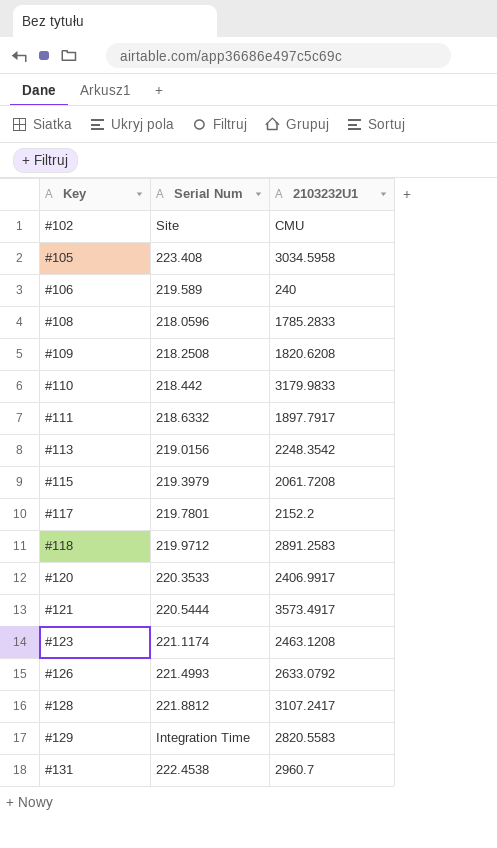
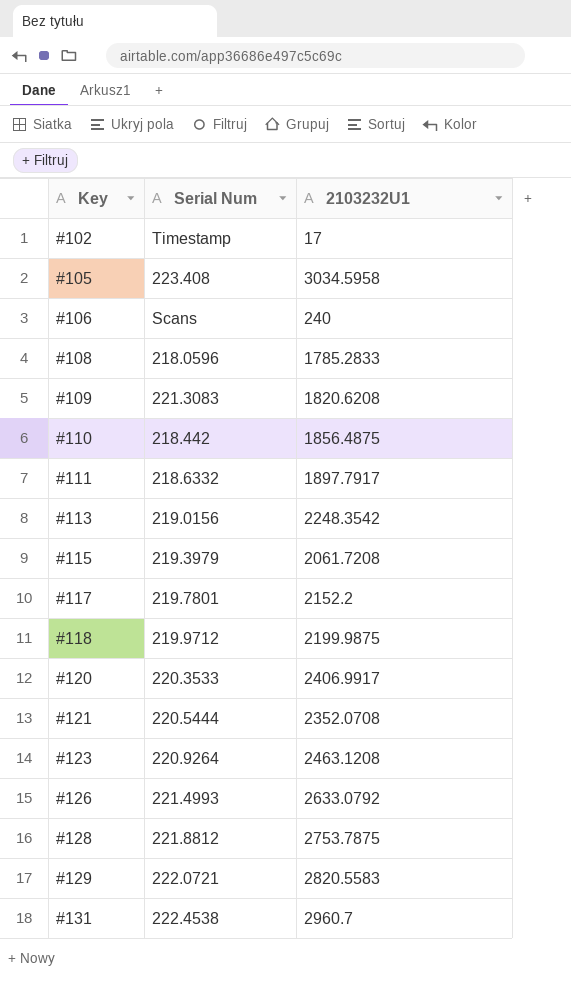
#102 | Serial Num: Site -> Timestamp
#102 | 2103232U1: CMU -> 17
#106 | Serial Num: 219.589 -> Scans
#109 | Serial Num: 218.2508 -> 221.3083
#110 | 2103232U1: 3179.9833 -> 1856.4875
#118 | 2103232U1: 2891.2583 -> 2199.9875
#121 | 2103232U1: 3573.4917 -> 2352.0708
#123 | Serial Num: 221.1174 -> 220.9264
#128 | 2103232U1: 3107.2417 -> 2753.7875
#129 | Serial Num: Integration Time -> 222.0721

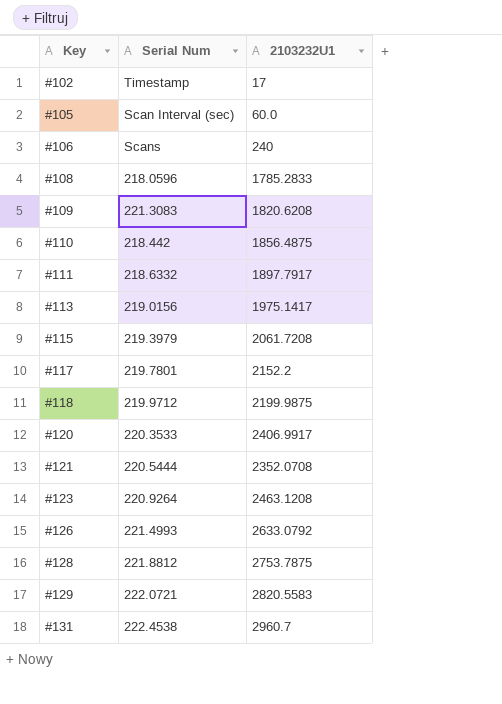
#105 | Serial Num: 223.408 -> Scan Interval (sec)
#105 | 2103232U1: 3034.5958 -> 60.0
#113 | 2103232U1: 2248.3542 -> 1975.1417

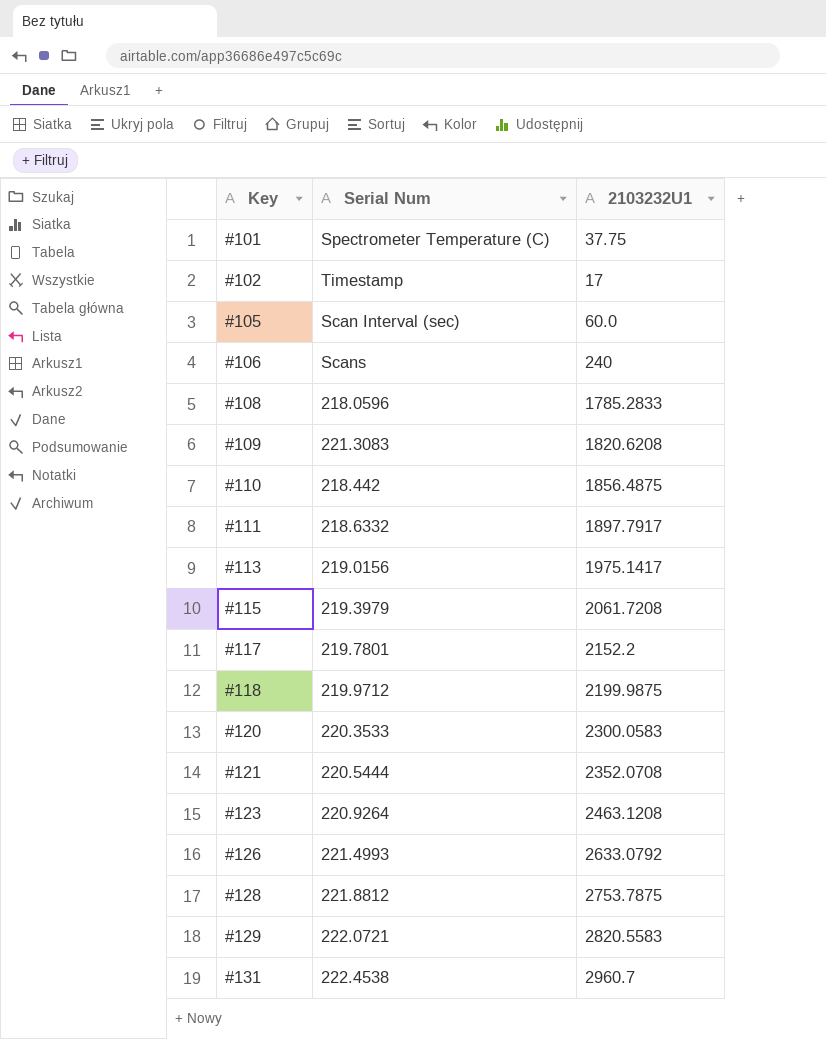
row #101: none -> Spectrometer Temperature (C) | 37.75
#120 | 2103232U1: 2406.9917 -> 2300.0583

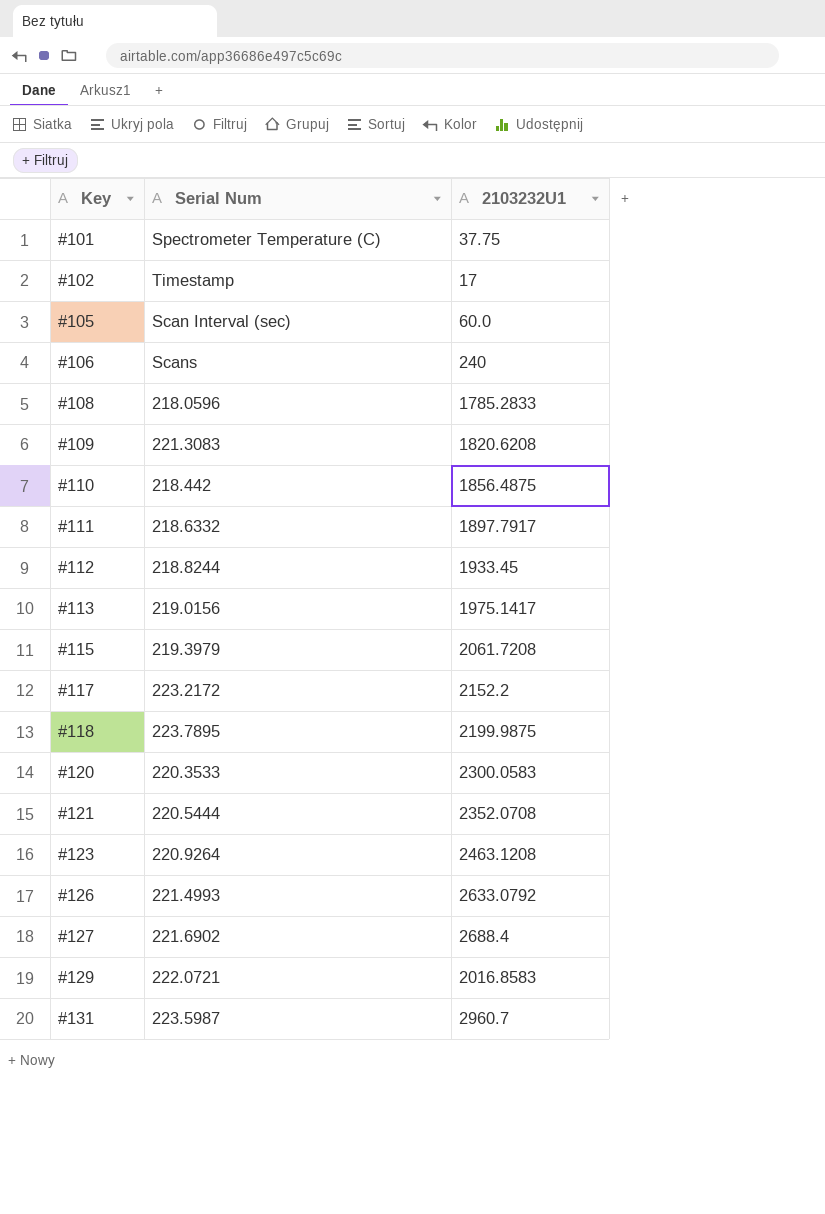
row #128: 221.8812 | 2753.7875 -> none
row #112: none -> 218.8244 | 1933.45
#117 | Serial Num: 219.7801 -> 223.2172
#118 | Serial Num: 219.9712 -> 223.7895
row #127: none -> 221.6902 | 2688.4
#129 | 2103232U1: 2820.5583 -> 2016.8583
#131 | Serial Num: 222.4538 -> 223.5987

